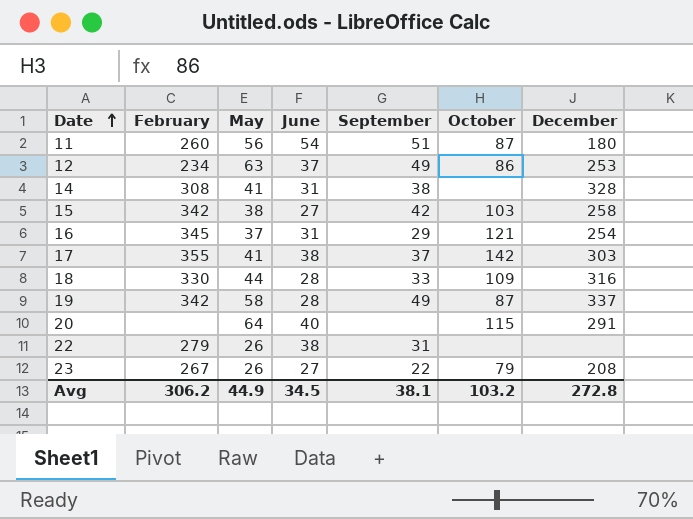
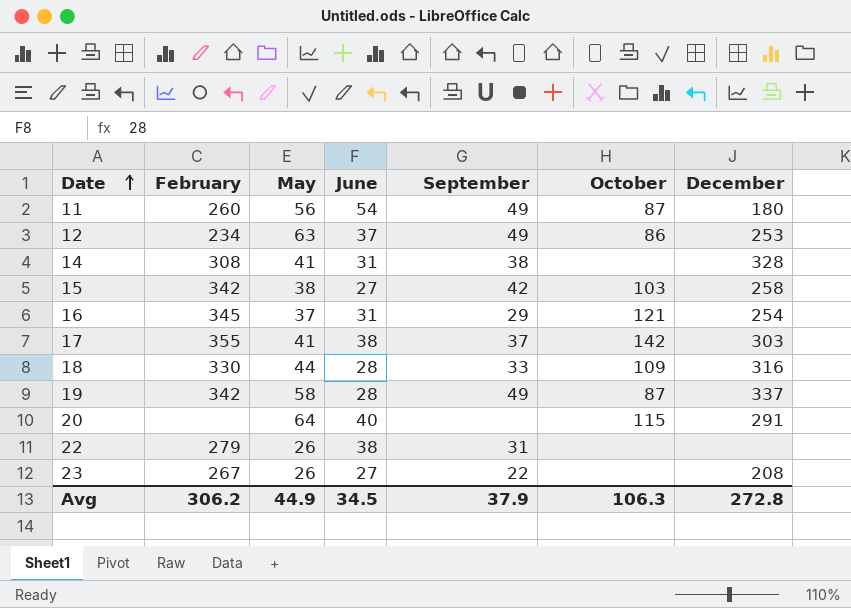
11 | September: 51 -> 49
23 | October: 79 -> none
Avg | September: 38.1 -> 37.9
Avg | October: 103.2 -> 106.3

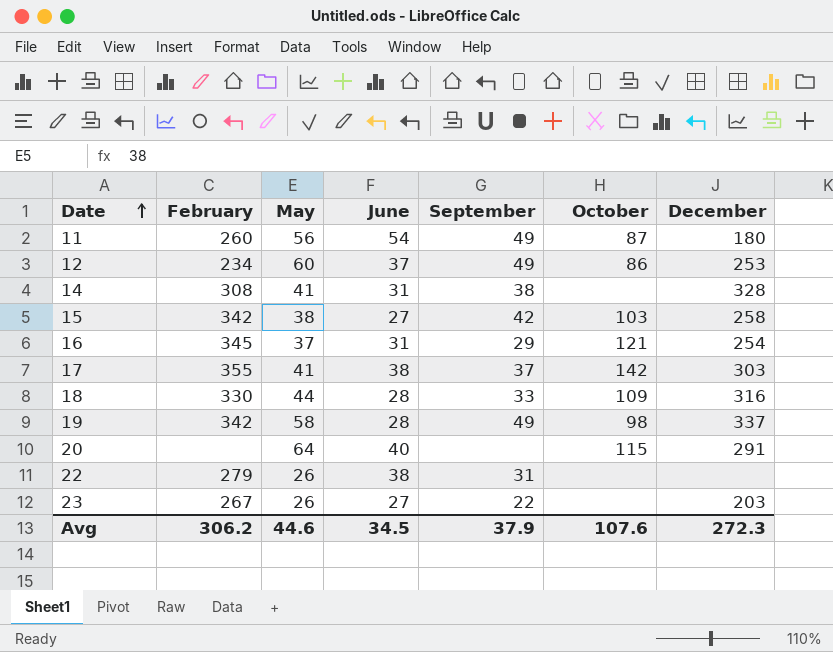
12 | May: 63 -> 60
19 | October: 87 -> 98
23 | December: 208 -> 203
Avg | May: 44.9 -> 44.6
Avg | October: 106.3 -> 107.6
Avg | December: 272.8 -> 272.3

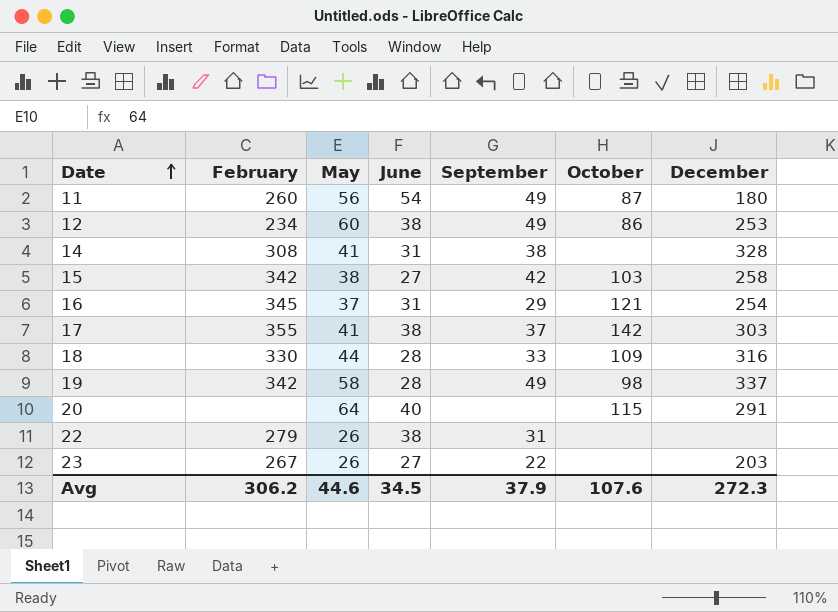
12 | June: 37 -> 38

